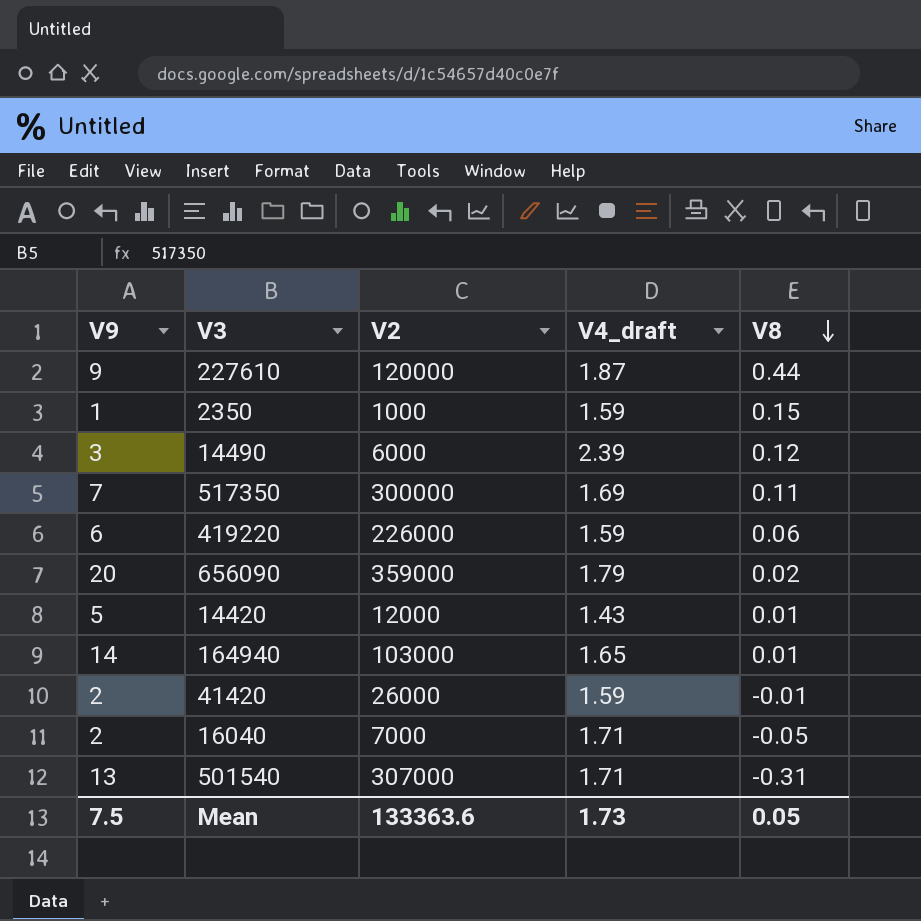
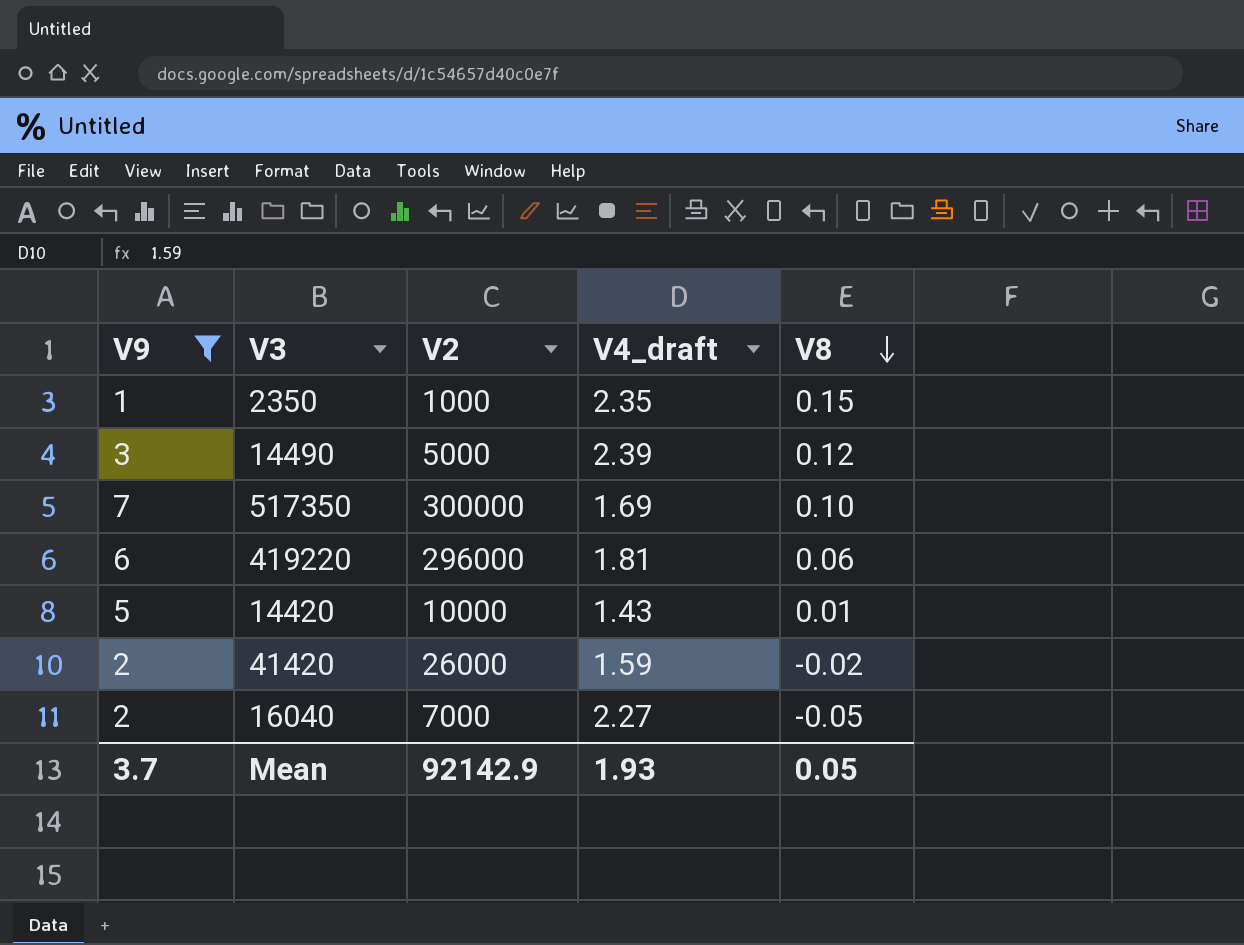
filter: none -> V9 <= 7
2350 | V4_draft: 1.59 -> 2.35
14490 | V2: 6000 -> 5000
517350 | V8: 0.11 -> 0.10
419220 | V2: 226000 -> 296000
419220 | V4_draft: 1.59 -> 1.81
14420 | V2: 12000 -> 10000
41420 | V8: -0.01 -> -0.02
16040 | V4_draft: 1.71 -> 2.27
Mean | V9: 7.5 -> 3.7
Mean | V2: 133363.6 -> 92142.9
Mean | V4_draft: 1.73 -> 1.93

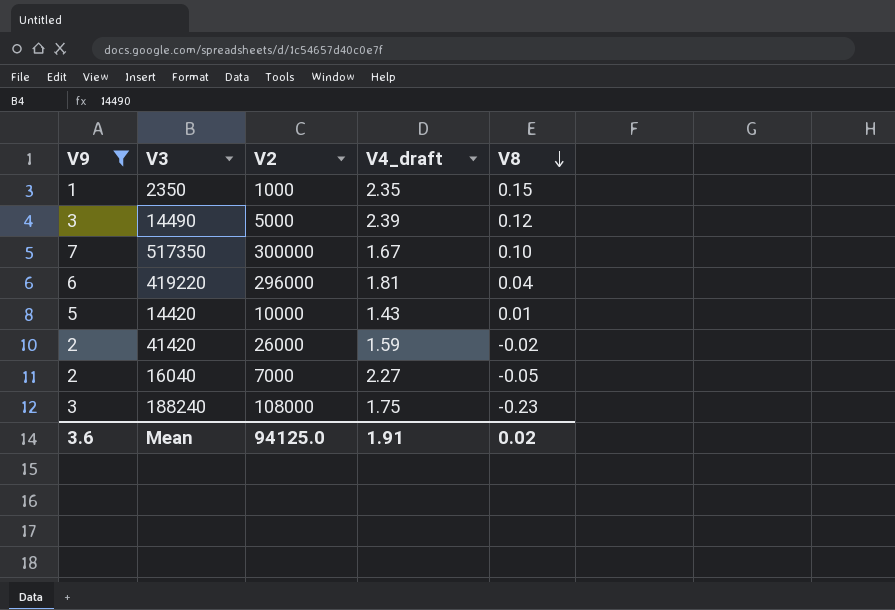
517350 | V4_draft: 1.69 -> 1.67
419220 | V8: 0.06 -> 0.04
row 188240: none -> 3 | 108000 | 1.75 | -0.23
Mean | V9: 3.7 -> 3.6
Mean | V2: 92142.9 -> 94125.0
Mean | V4_draft: 1.93 -> 1.91
Mean | V8: 0.05 -> 0.02

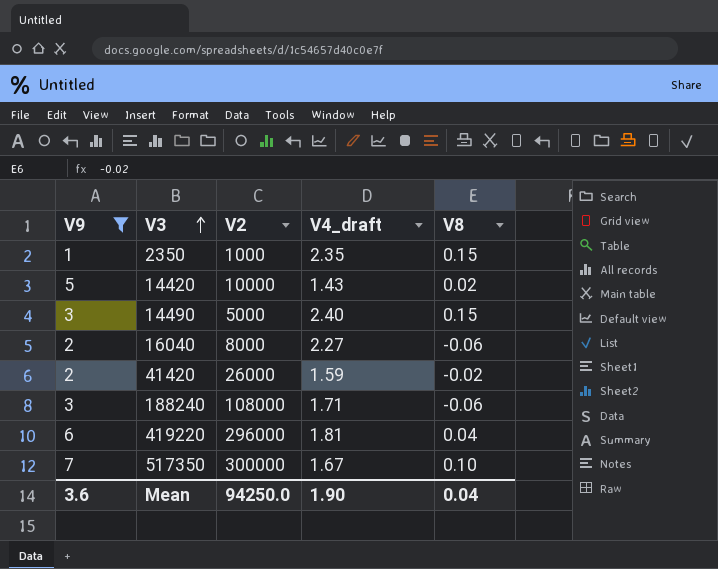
row order: V8 descending -> V3 ascending
14420 | V8: 0.01 -> 0.02
14490 | V4_draft: 2.39 -> 2.40
14490 | V8: 0.12 -> 0.15
16040 | V2: 7000 -> 8000
16040 | V8: -0.05 -> -0.06
188240 | V4_draft: 1.75 -> 1.71
188240 | V8: -0.23 -> -0.06
Mean | V2: 94125.0 -> 94250.0
Mean | V4_draft: 1.91 -> 1.90
Mean | V8: 0.02 -> 0.04

